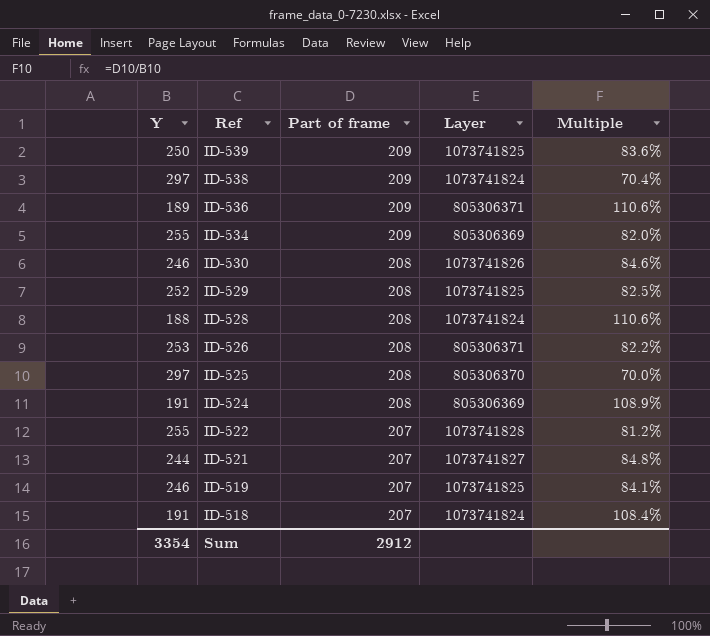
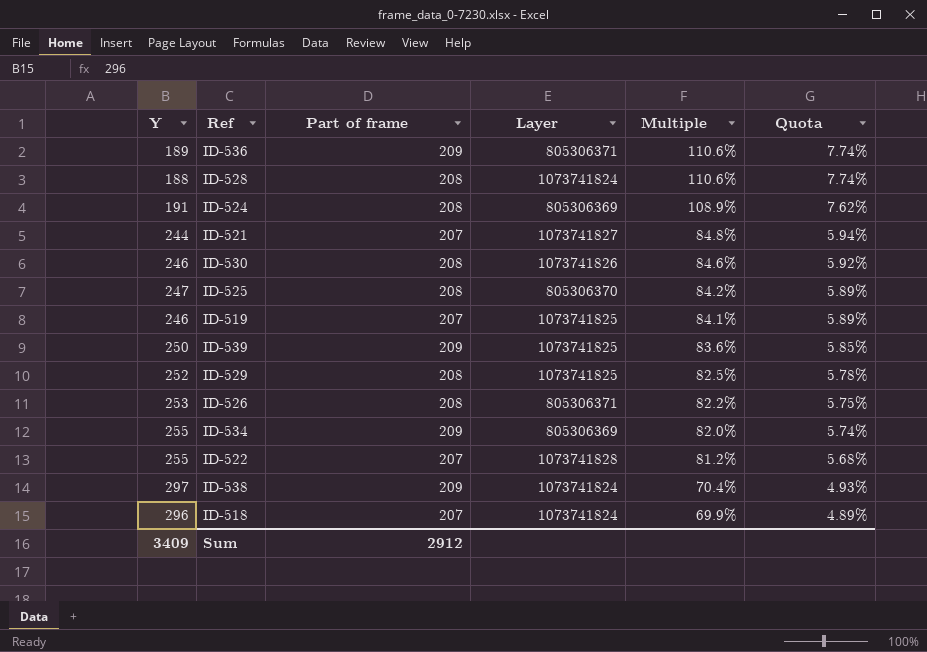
row order: Ref descending -> Multiple descending
column Quota | formula: none -> [Multiple] * 0.07
ID-525 | Y: 297 -> 247
ID-525 | Multiple: 70.0% -> 84.2%
ID-518 | Y: 191 -> 296
ID-518 | Multiple: 108.4% -> 69.9%
Sum | Y: 3354 -> 3409

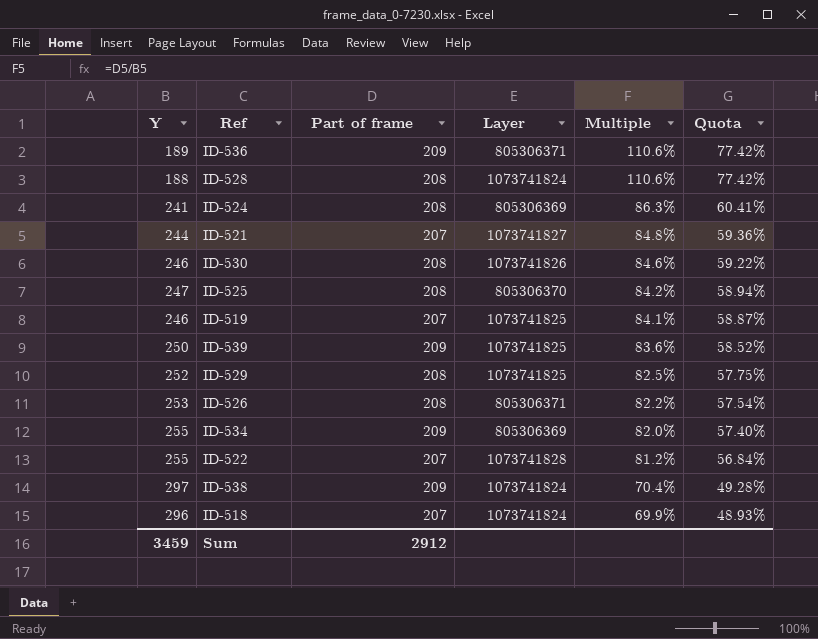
column Quota | formula: [Multiple] * 0.07 -> [Multiple] * 0.7
ID-524 | Y: 191 -> 241
ID-524 | Multiple: 108.9% -> 86.3%
Sum | Y: 3409 -> 3459

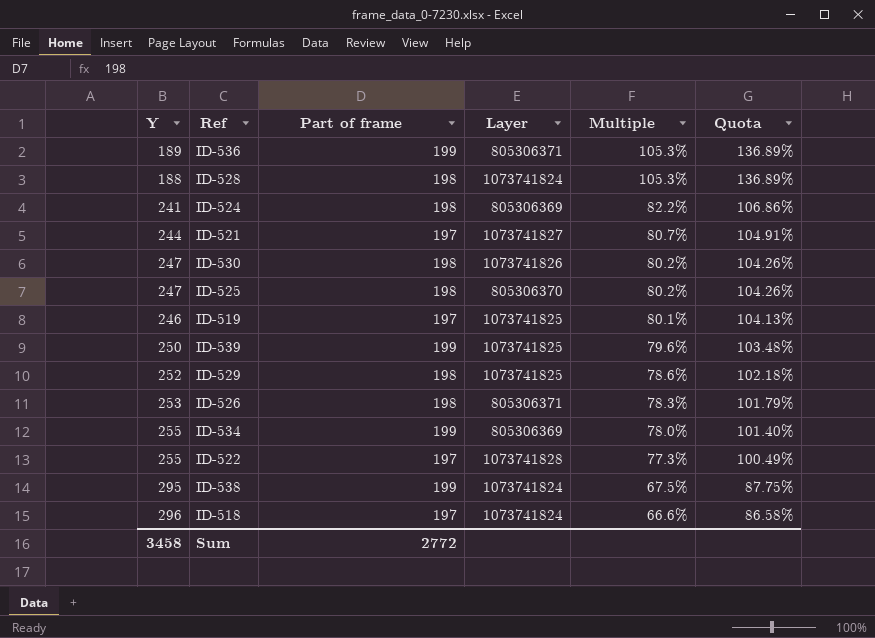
column Quota | formula: [Multiple] * 0.7 -> [Multiple] * 1.3
ID-536 | Part of frame: 209 -> 199
ID-536 | Multiple: 110.6% -> 105.3%
ID-528 | Part of frame: 208 -> 198
ID-528 | Multiple: 110.6% -> 105.3%
ID-524 | Part of frame: 208 -> 198
ID-524 | Multiple: 86.3% -> 82.2%
ID-521 | Part of frame: 207 -> 197
ID-521 | Multiple: 84.8% -> 80.7%
ID-530 | Y: 246 -> 247
ID-530 | Part of frame: 208 -> 198
ID-530 | Multiple: 84.6% -> 80.2%
ID-525 | Part of frame: 208 -> 198
ID-525 | Multiple: 84.2% -> 80.2%
ID-519 | Part of frame: 207 -> 197
ID-519 | Multiple: 84.1% -> 80.1%
ID-539 | Part of frame: 209 -> 199
ID-539 | Multiple: 83.6% -> 79.6%
ID-529 | Part of frame: 208 -> 198
ID-529 | Multiple: 82.5% -> 78.6%
ID-526 | Part of frame: 208 -> 198
ID-526 | Multiple: 82.2% -> 78.3%
ID-534 | Part of frame: 209 -> 199
ID-534 | Multiple: 82.0% -> 78.0%
ID-522 | Part of frame: 207 -> 197
ID-522 | Multiple: 81.2% -> 77.3%
ID-538 | Y: 297 -> 295
ID-538 | Part of frame: 209 -> 199
ID-538 | Multiple: 70.4% -> 67.5%
ID-518 | Part of frame: 207 -> 197
ID-518 | Multiple: 69.9% -> 66.6%
Sum | Y: 3459 -> 3458
Sum | Part of frame: 2912 -> 2772

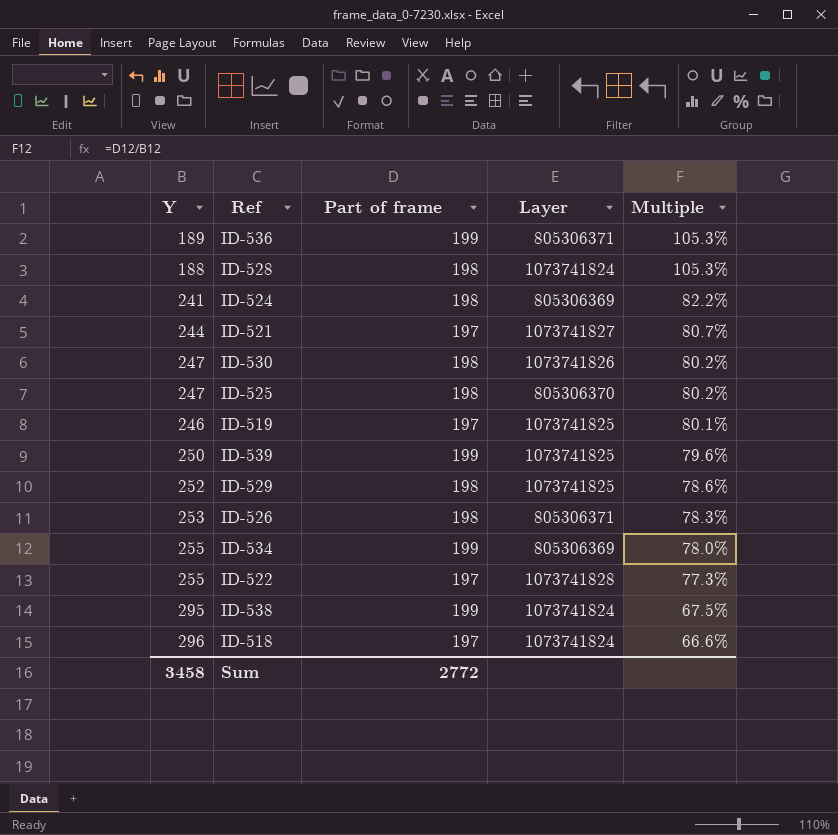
column Quota | formula: [Multiple] * 1.3 -> none

